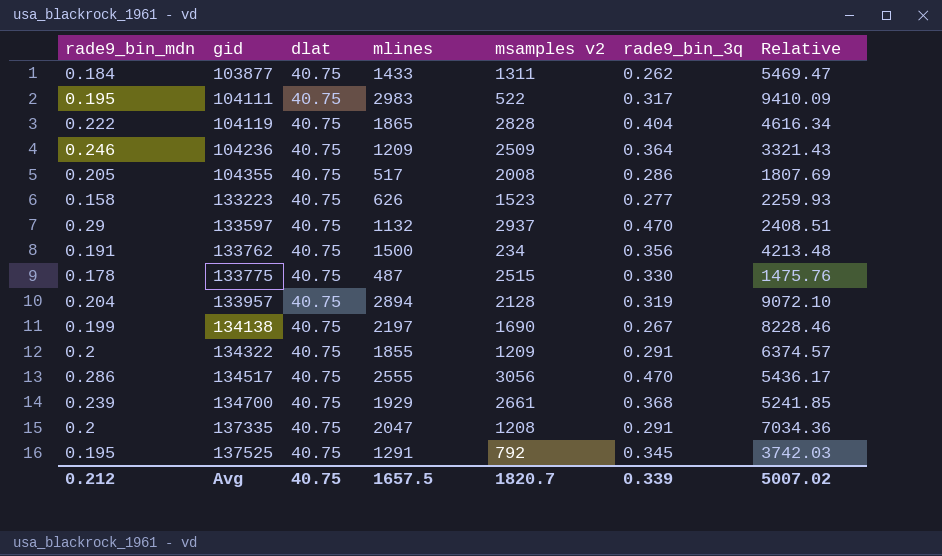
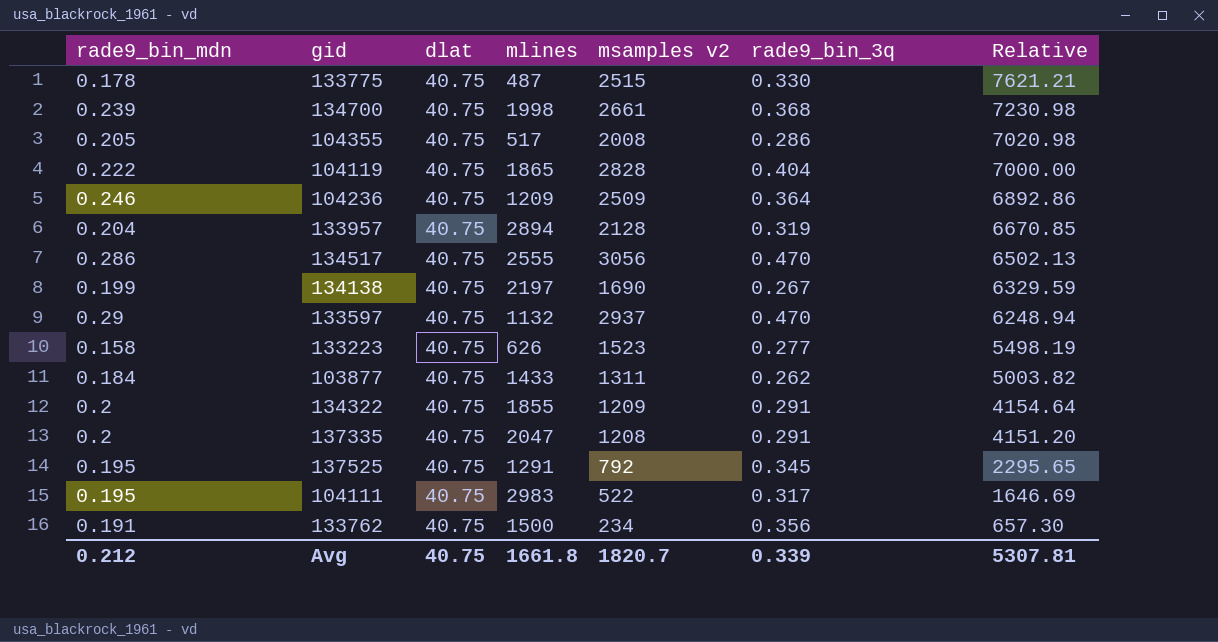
row order: gid ascending -> Relative descending
column Relative | formula: [mlines] / [rade9_bin_3q] -> [msamples v2] / [rade9_bin_3q]
134700 | mlines: 1929 -> 1998
Avg | mlines: 1657.5 -> 1661.8
Avg | Relative: 5007.02 -> 5307.81

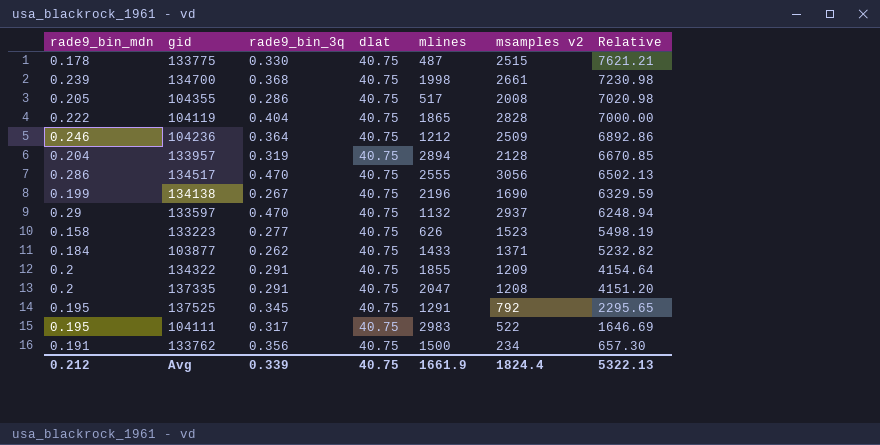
column rade9_bin_3q | position: 6 -> 3
104236 | mlines: 1209 -> 1212
134138 | mlines: 2197 -> 2196
103877 | msamples v2: 1311 -> 1371
103877 | Relative: 5003.82 -> 5232.82
Avg | mlines: 1661.8 -> 1661.9
Avg | msamples v2: 1820.7 -> 1824.4
Avg | Relative: 5307.81 -> 5322.13

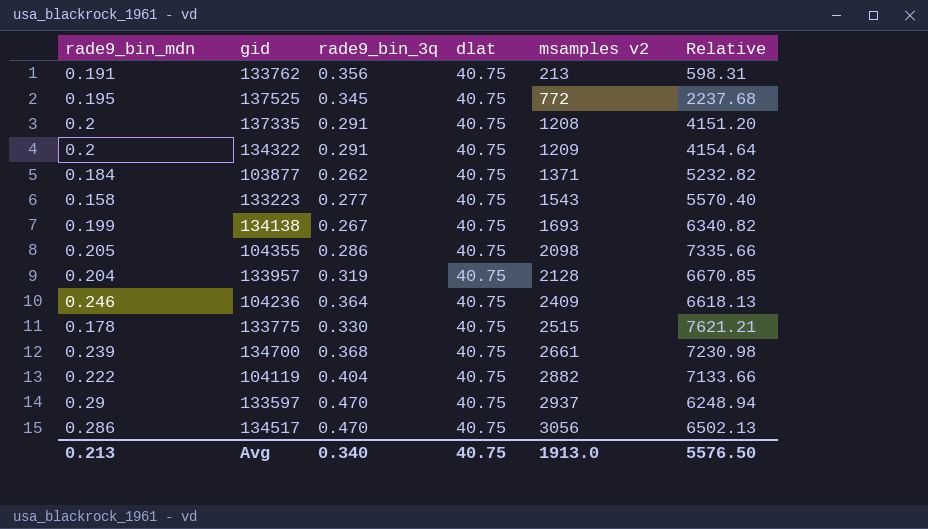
row order: Relative descending -> msamples v2 ascending
column mlines | position: 5 -> none
row 104111: 0.195 | 0.317 | 40.75 | 2983 | 522 | 1646.69 -> none
133762 | msamples v2: 234 -> 213
133762 | Relative: 657.30 -> 598.31
137525 | msamples v2: 792 -> 772
137525 | Relative: 2295.65 -> 2237.68
133223 | msamples v2: 1523 -> 1543
133223 | Relative: 5498.19 -> 5570.40
134138 | msamples v2: 1690 -> 1693
134138 | Relative: 6329.59 -> 6340.82
104355 | msamples v2: 2008 -> 2098
104355 | Relative: 7020.98 -> 7335.66
104236 | msamples v2: 2509 -> 2409
104236 | Relative: 6892.86 -> 6618.13
104119 | msamples v2: 2828 -> 2882
104119 | Relative: 7000.00 -> 7133.66
Avg | rade9_bin_mdn: 0.212 -> 0.213
Avg | rade9_bin_3q: 0.339 -> 0.340
Avg | msamples v2: 1824.4 -> 1913.0
Avg | Relative: 5322.13 -> 5576.50

